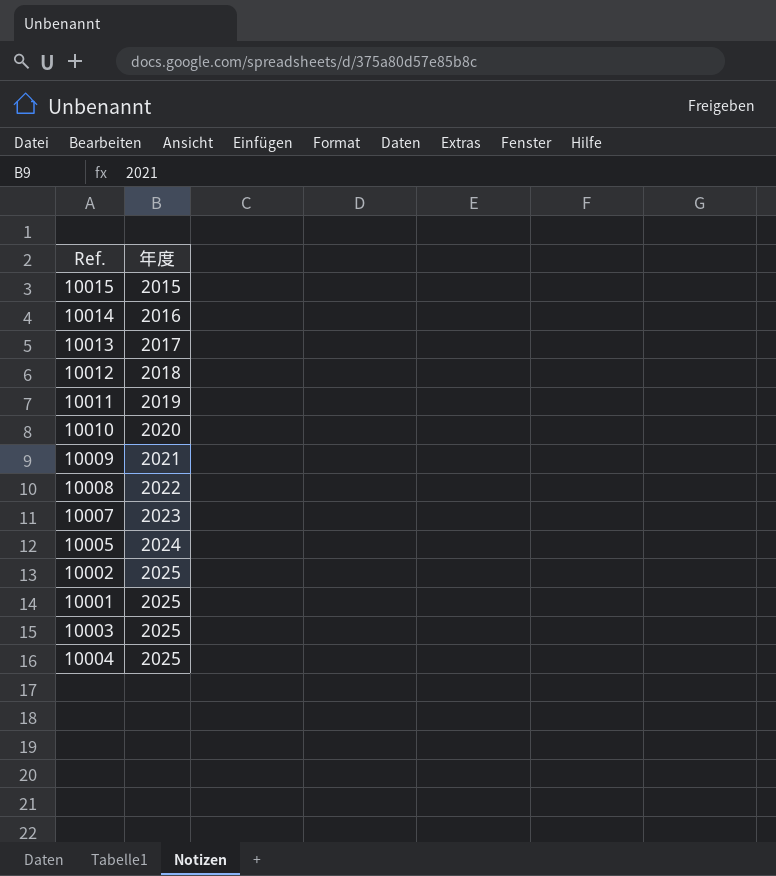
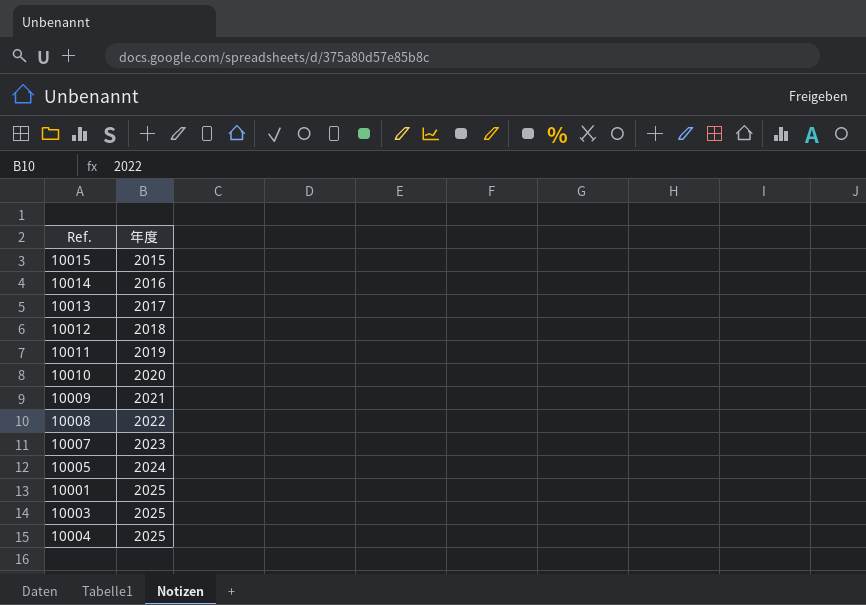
row 10002: 2025 -> none

